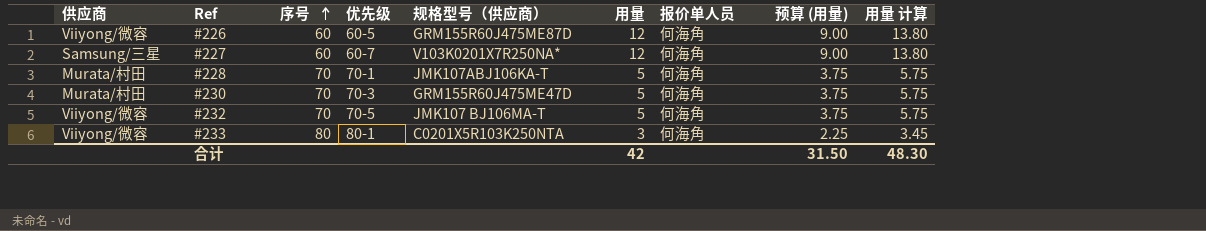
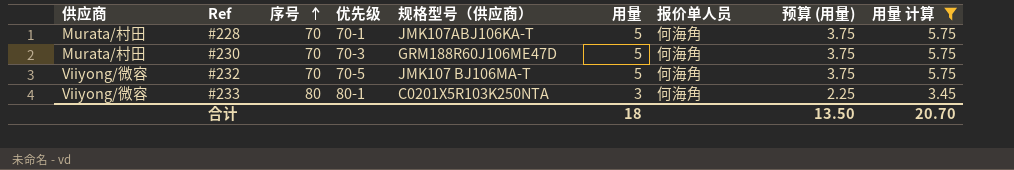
filter: none -> 用量 计算 != 13.80
#230 | 规格型号（供应商）: GRM155R60J475ME47D -> GRM188R60J106ME47D
合计 | 用量: 42 -> 18
合计 | 预算 (用量): 31.50 -> 13.50
合计 | 用量 计算: 48.30 -> 20.70

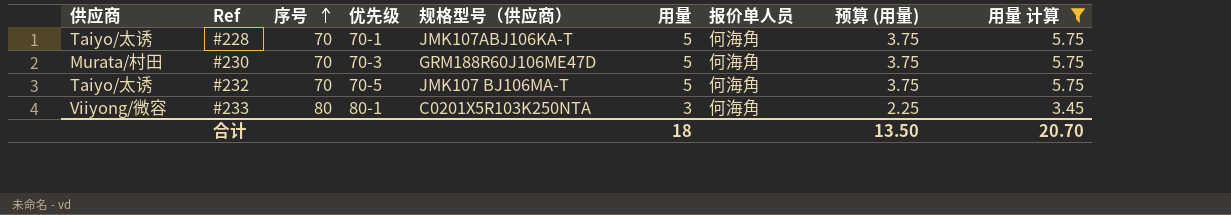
#228 | 供应商: Murata/村田 -> Taiyo/太诱
#232 | 供应商: Viiyong/微容 -> Taiyo/太诱

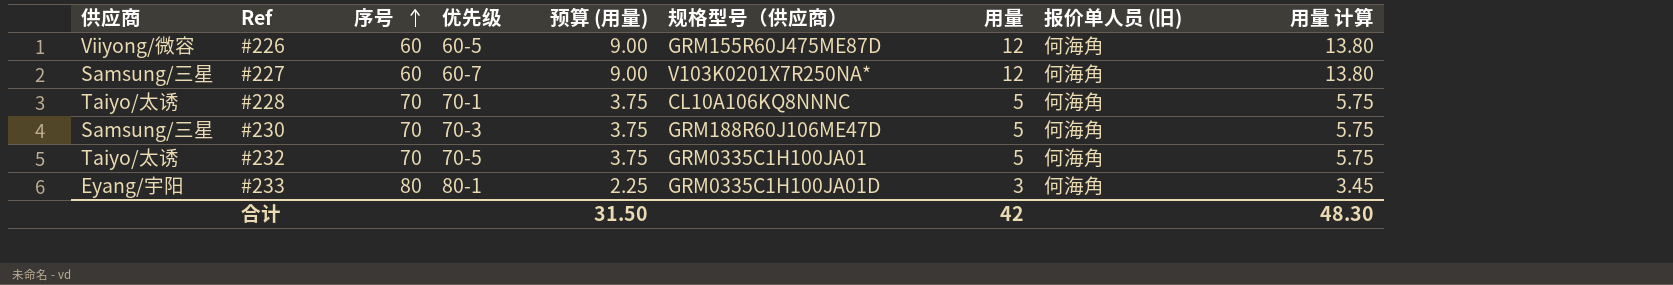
filter: 用量 计算 != 13.80 -> none
column 预算 (用量) | position: 8 -> 5
column name: 报价单人员 -> 报价单人员 (旧)
#228 | 规格型号（供应商）: JMK107ABJ106KA-T -> CL10A106KQ8NNNC
#230 | 供应商: Murata/村田 -> Samsung/三星
#232 | 规格型号（供应商）: JMK107 BJ106MA-T -> GRM0335C1H100JA01
#233 | 供应商: Viiyong/微容 -> Eyang/宇阳
#233 | 规格型号（供应商）: C0201X5R103K250NTA -> GRM0335C1H100JA01D
合计 | 预算 (用量): 13.50 -> 31.50
合计 | 用量: 18 -> 42
合计 | 用量 计算: 20.70 -> 48.30

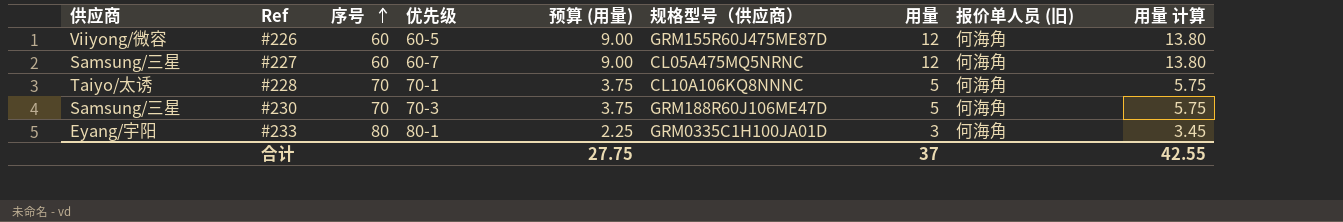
row #232: Taiyo/太诱 | 70 | 70-5 | 3.75 | GRM0335C1H100JA01 | 5 | 何海角 | 5.75 -> none
#227 | 规格型号（供应商）: V103K0201X7R250NA* -> CL05A475MQ5NRNC
合计 | 预算 (用量): 31.50 -> 27.75
合计 | 用量: 42 -> 37
合计 | 用量 计算: 48.30 -> 42.55

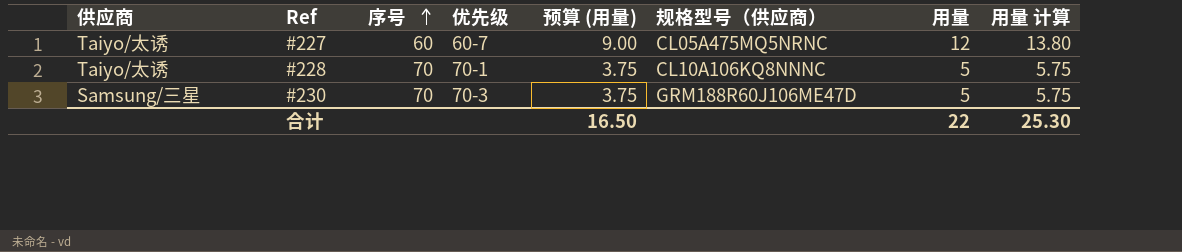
column 报价单人员 (旧) | position: 8 -> none
row #226: Viiyong/微容 | 60 | 60-5 | 9.00 | GRM155R60J475ME87D | 12 | 何海角 | 13.80 -> none
row #233: Eyang/宇阳 | 80 | 80-1 | 2.25 | GRM0335C1H100JA01D | 3 | 何海角 | 3.45 -> none
#227 | 供应商: Samsung/三星 -> Taiyo/太诱
合计 | 预算 (用量): 27.75 -> 16.50
合计 | 用量: 37 -> 22
合计 | 用量 计算: 42.55 -> 25.30

